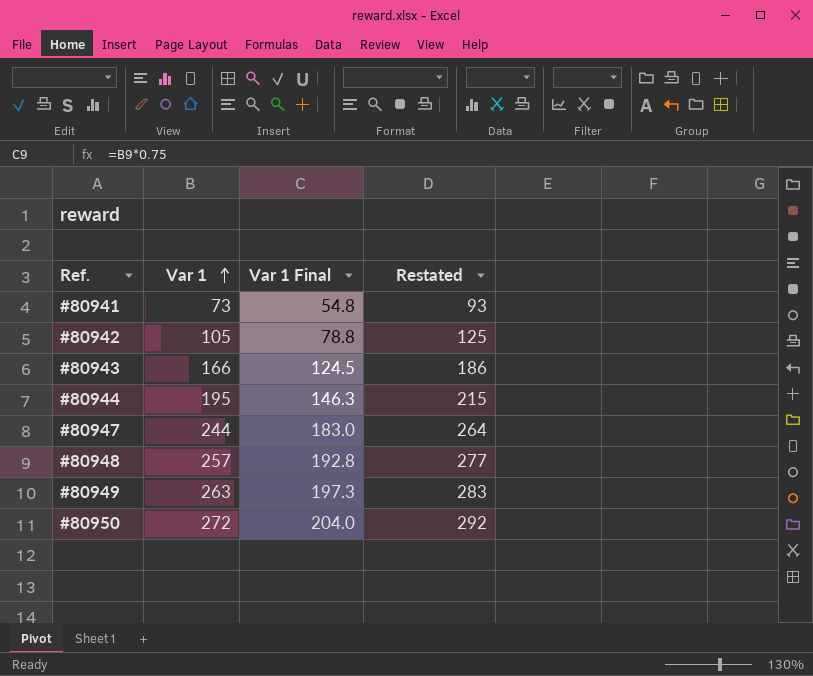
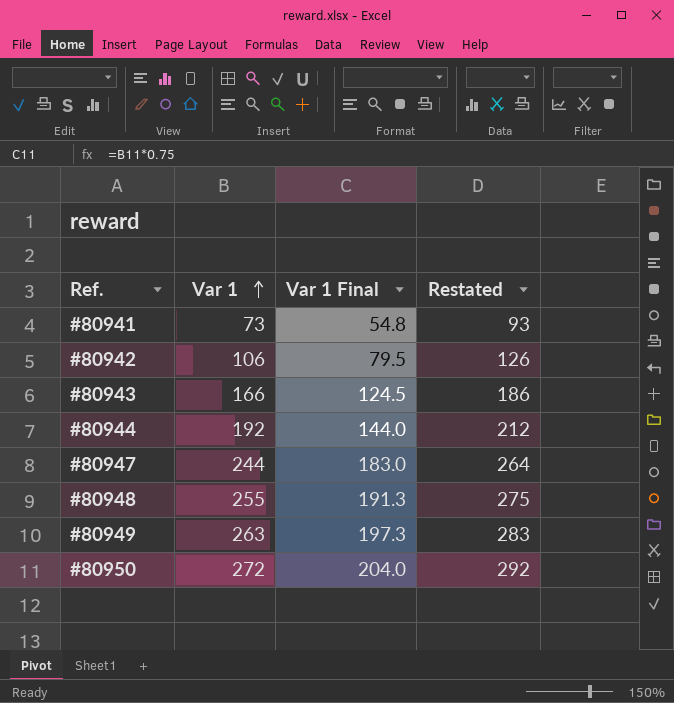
#80942 | Var 1: 105 -> 106
#80942 | Var 1 Final: 78.8 -> 79.5
#80942 | Restated: 125 -> 126
#80944 | Var 1: 195 -> 192
#80944 | Var 1 Final: 146.3 -> 144.0
#80944 | Restated: 215 -> 212
#80948 | Var 1: 257 -> 255
#80948 | Var 1 Final: 192.8 -> 191.3
#80948 | Restated: 277 -> 275

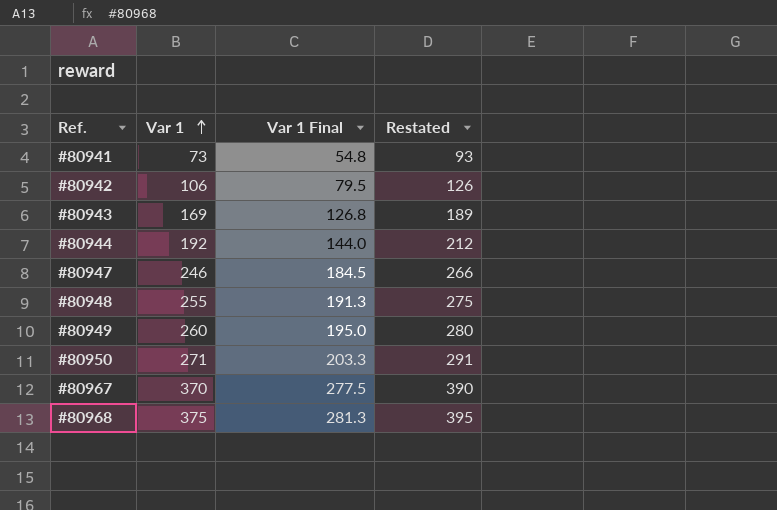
#80943 | Var 1: 166 -> 169
#80943 | Var 1 Final: 124.5 -> 126.8
#80943 | Restated: 186 -> 189
#80947 | Var 1: 244 -> 246
#80947 | Var 1 Final: 183.0 -> 184.5
#80947 | Restated: 264 -> 266
#80949 | Var 1: 263 -> 260
#80949 | Var 1 Final: 197.3 -> 195.0
#80949 | Restated: 283 -> 280
#80950 | Var 1: 272 -> 271
#80950 | Var 1 Final: 204.0 -> 203.3
#80950 | Restated: 292 -> 291
row #80967: none -> 370 | 277.5 | 390
row #80968: none -> 375 | 281.3 | 395

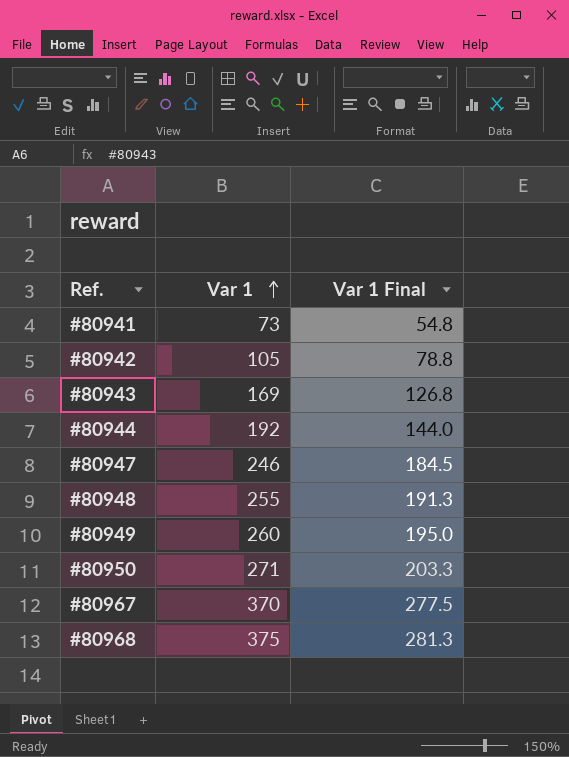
column Restated | formula: [Var 1] + 20 -> none
#80942 | Var 1: 106 -> 105
#80942 | Var 1 Final: 79.5 -> 78.8

